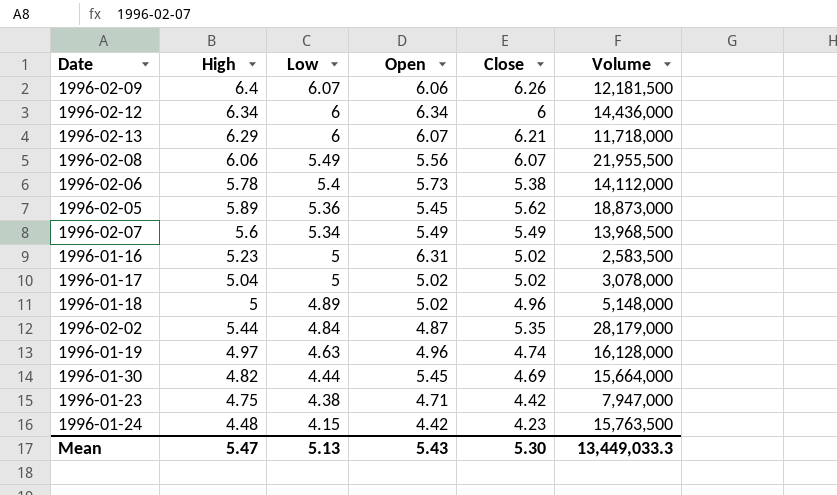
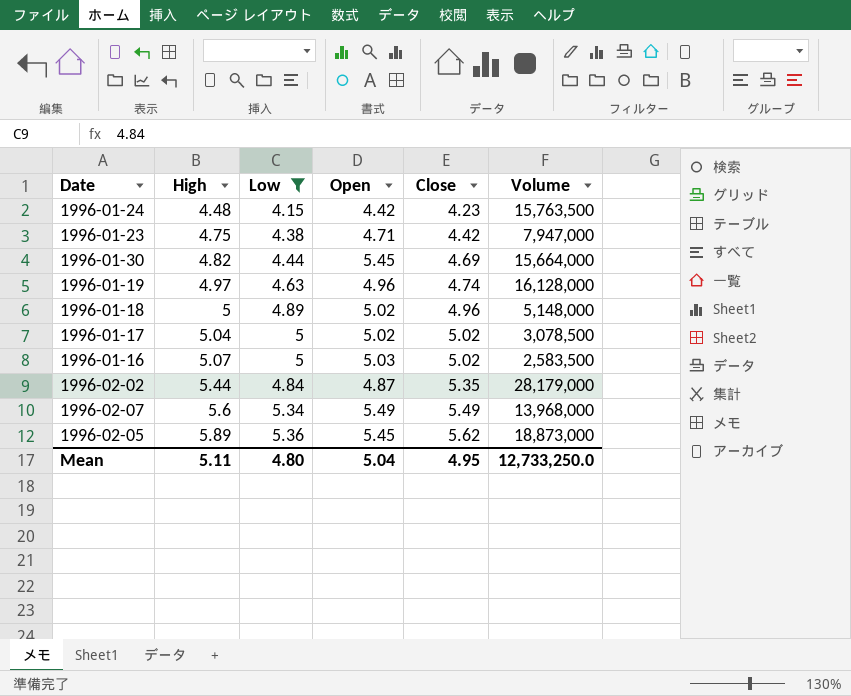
filter: none -> Low <= 5.36
row order: Low descending -> High ascending
1996-01-17 | Volume: 3,078,000 -> 3,078,500
1996-01-16 | High: 5.23 -> 5.07
1996-01-16 | Open: 6.31 -> 5.03
1996-02-07 | Volume: 13,968,500 -> 13,968,000
Mean | High: 5.47 -> 5.11
Mean | Low: 5.13 -> 4.80
Mean | Open: 5.43 -> 5.04
Mean | Close: 5.30 -> 4.95
Mean | Volume: 13,449,033.3 -> 12,733,250.0

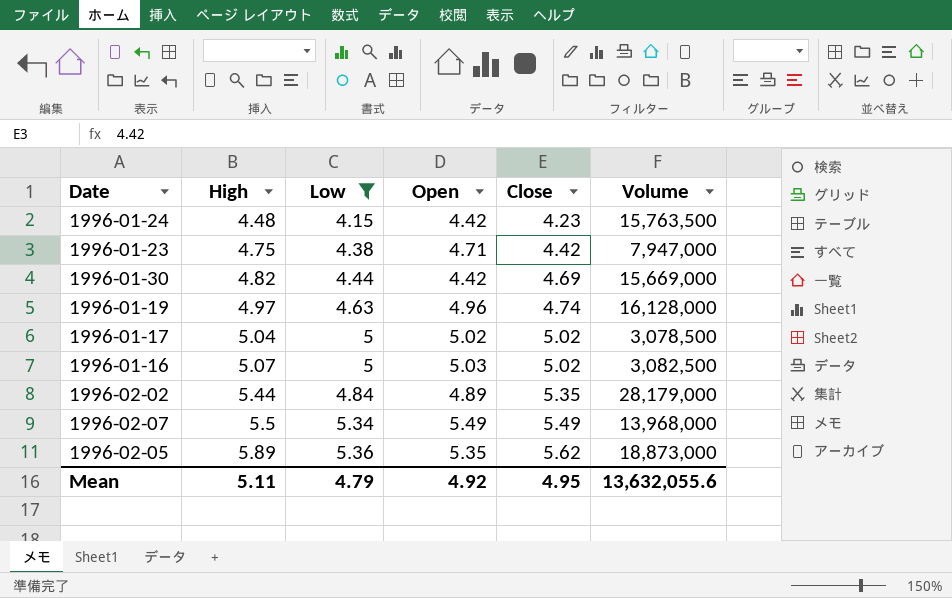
row 1996-01-18: 5 | 4.89 | 5.02 | 4.96 | 5,148,000 -> none
1996-01-30 | Open: 5.45 -> 4.42
1996-01-30 | Volume: 15,664,000 -> 15,669,000
1996-01-16 | Volume: 2,583,500 -> 3,082,500
1996-02-02 | Open: 4.87 -> 4.89
1996-02-07 | High: 5.6 -> 5.5
1996-02-05 | Open: 5.45 -> 5.35
Mean | Low: 4.80 -> 4.79
Mean | Open: 5.04 -> 4.92
Mean | Volume: 12,733,250.0 -> 13,632,055.6

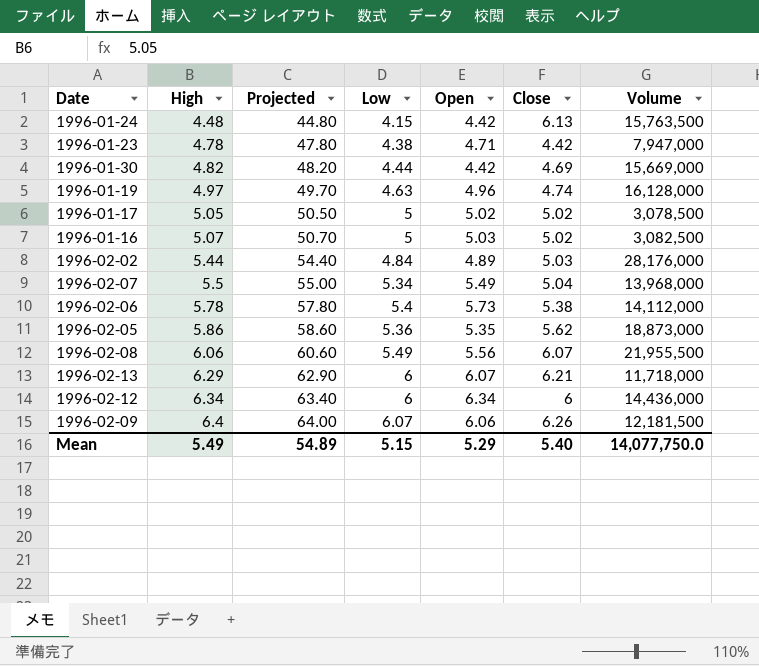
filter: Low <= 5.36 -> none
column Projected | formula: none -> [High] * 10
1996-01-24 | Close: 4.23 -> 6.13
1996-01-23 | High: 4.75 -> 4.78
1996-01-17 | High: 5.04 -> 5.05
1996-02-02 | Close: 5.35 -> 5.03
1996-02-02 | Volume: 28,179,000 -> 28,176,000
1996-02-07 | Close: 5.49 -> 5.04
1996-02-05 | High: 5.89 -> 5.86
Mean | High: 5.11 -> 5.49
Mean | Low: 4.79 -> 5.15
Mean | Open: 4.92 -> 5.29
Mean | Close: 4.95 -> 5.40
Mean | Volume: 13,632,055.6 -> 14,077,750.0

